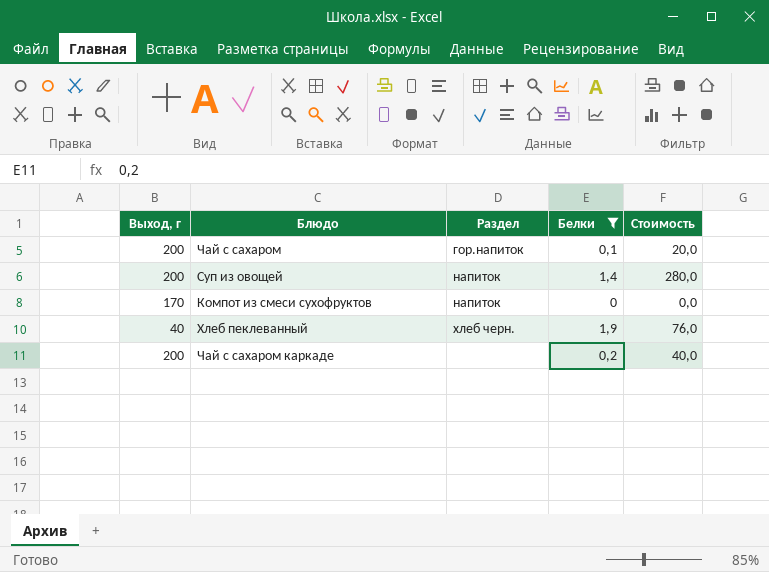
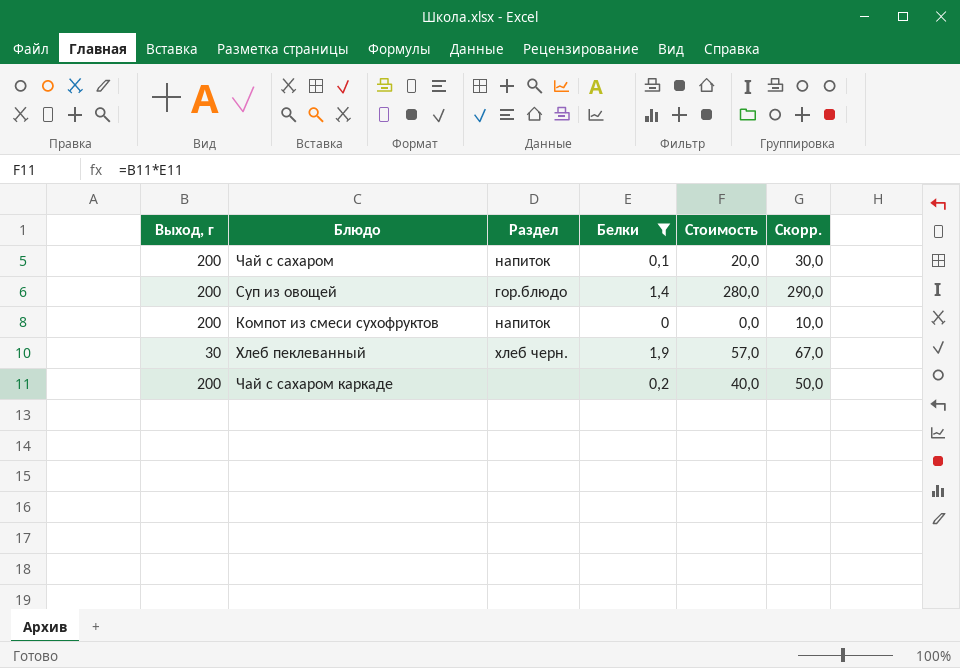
column Скорр. | formula: none -> [Стоимость] + 10
Чай с сахаром | Раздел: гор.напиток -> напиток
Суп из овощей | Раздел: напиток -> гор.блюдо
Компот из смеси сухофруктов | Выход, г: 170 -> 200
Хлеб пеклеванный | Выход, г: 40 -> 30
Хлеб пеклеванный | Стоимость: 76,0 -> 57,0

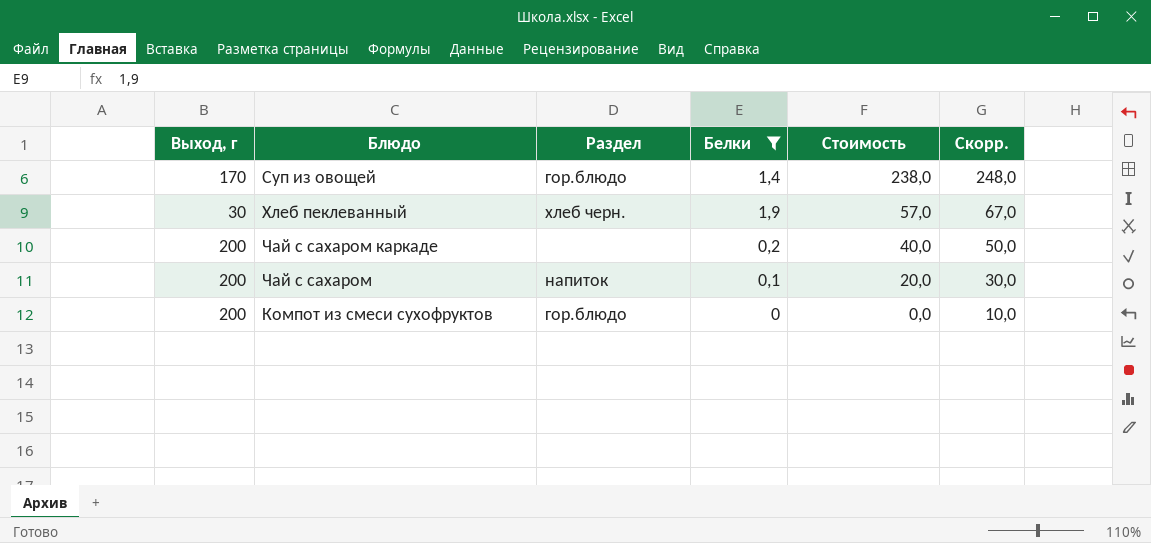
row order: none -> Стоимость descending
Суп из овощей | Выход, г: 200 -> 170
Суп из овощей | Стоимость: 280,0 -> 238,0
Суп из овощей | Скорр.: 290,0 -> 248,0
Компот из смеси сухофруктов | Раздел: напиток -> гор.блюдо

